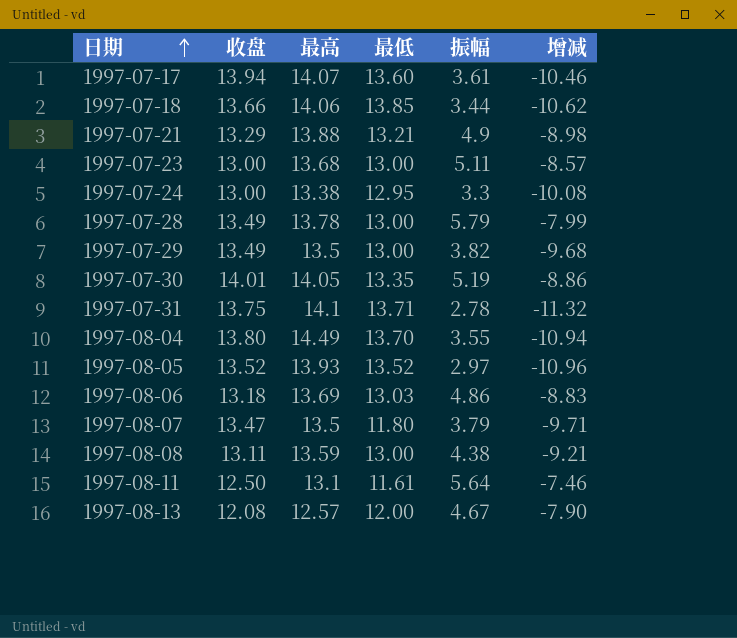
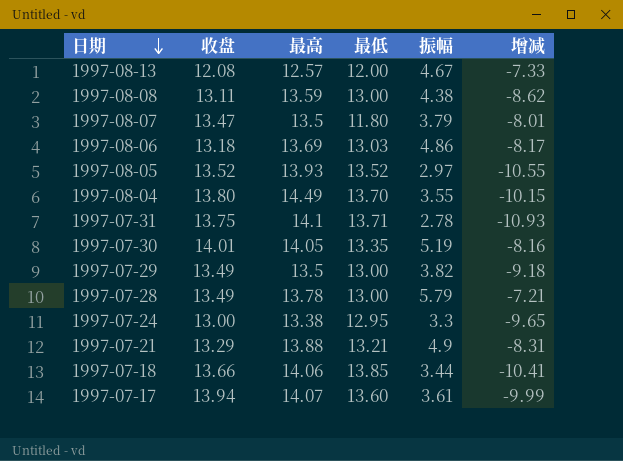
row order: 日期 ascending -> 日期 descending
column 增减 | formula: [振幅] - [最高] -> [振幅] - [最低]
row 1997-07-23: 13.00 | 13.68 | 13.00 | 5.11 | -8.57 -> none
row 1997-08-11: 12.50 | 13.1 | 11.61 | 5.64 | -7.46 -> none

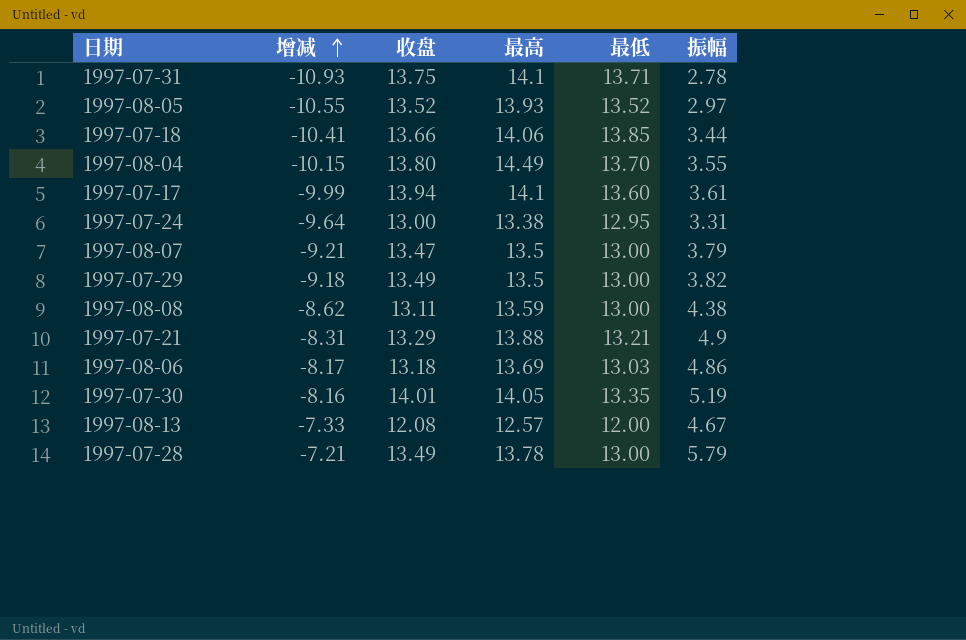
row order: 日期 descending -> 增减 ascending
column 增减 | position: 6 -> 2
1997-07-17 | 最高: 14.07 -> 14.1
1997-07-24 | 增减: -9.65 -> -9.64
1997-07-24 | 振幅: 3.3 -> 3.31
1997-08-07 | 增减: -8.01 -> -9.21
1997-08-07 | 最低: 11.80 -> 13.00

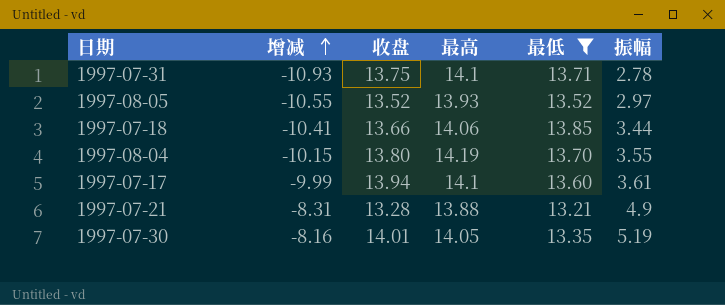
filter: none -> 最低 >= 13.21
1997-08-04 | 最高: 14.49 -> 14.19
1997-07-21 | 收盘: 13.29 -> 13.28

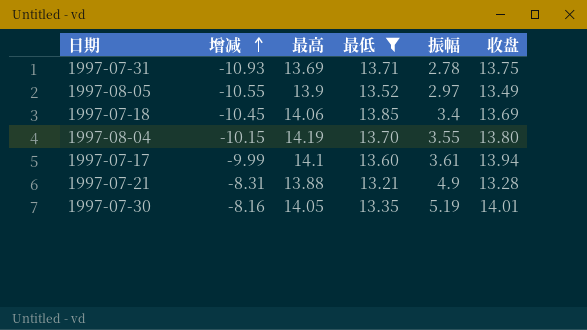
column 收盘 | position: 3 -> 6
1997-07-31 | 最高: 14.1 -> 13.69
1997-08-05 | 最高: 13.93 -> 13.9
1997-08-05 | 收盘: 13.52 -> 13.49
1997-07-18 | 增减: -10.41 -> -10.45
1997-07-18 | 振幅: 3.44 -> 3.4
1997-07-18 | 收盘: 13.66 -> 13.69

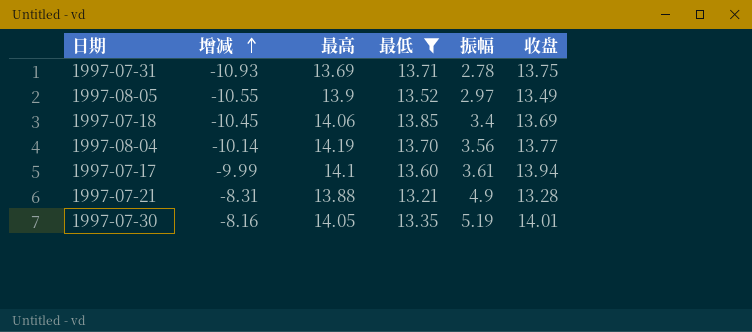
1997-08-04 | 增减: -10.15 -> -10.14
1997-08-04 | 振幅: 3.55 -> 3.56
1997-08-04 | 收盘: 13.80 -> 13.77

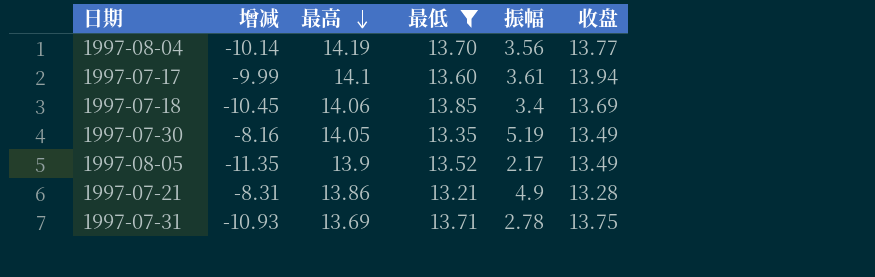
row order: 增减 ascending -> 最高 descending
1997-07-30 | 收盘: 14.01 -> 13.49
1997-08-05 | 增减: -10.55 -> -11.35
1997-08-05 | 振幅: 2.97 -> 2.17
1997-07-21 | 最高: 13.88 -> 13.86

